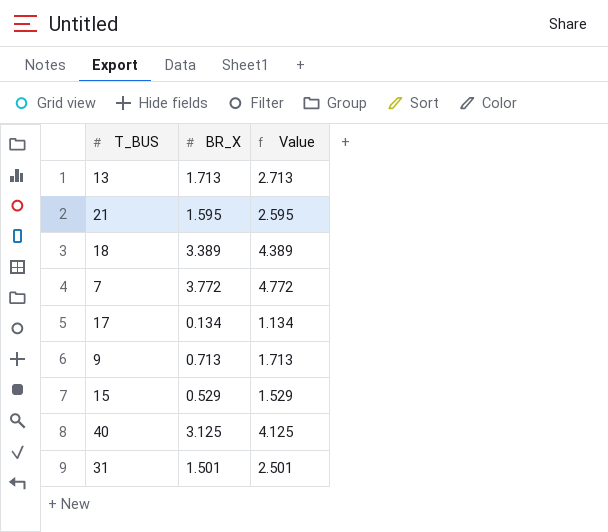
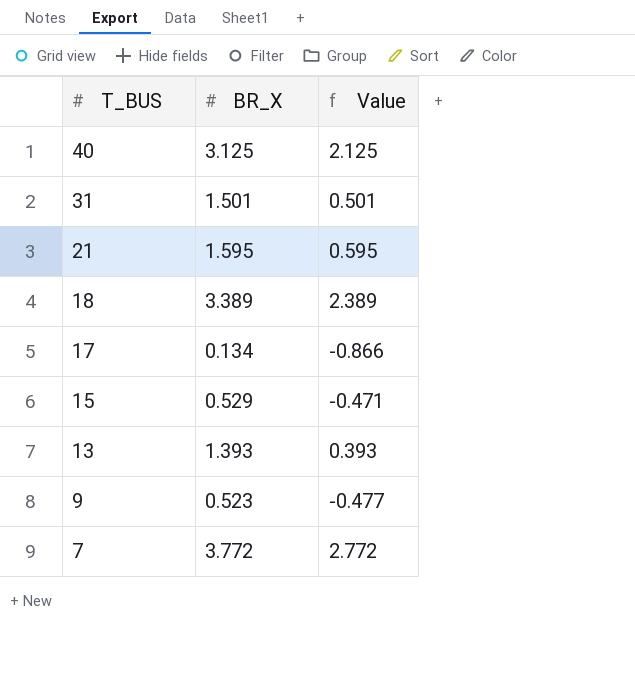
row order: none -> T_BUS descending
column Value | formula: [BR_X] + 1 -> [BR_X] - 1
13 | BR_X: 1.713 -> 1.393
9 | BR_X: 0.713 -> 0.523

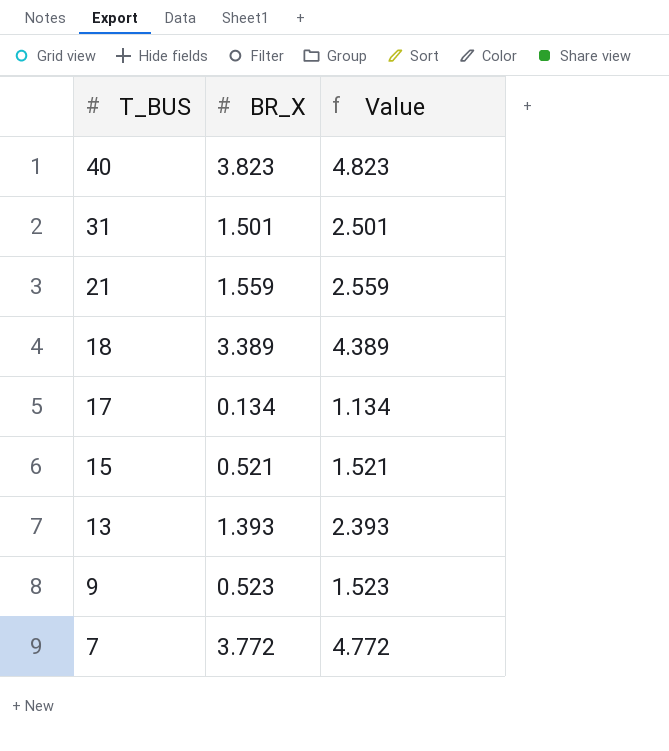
column Value | formula: [BR_X] - 1 -> [BR_X] + 1
40 | BR_X: 3.125 -> 3.823
21 | BR_X: 1.595 -> 1.559
15 | BR_X: 0.529 -> 0.521

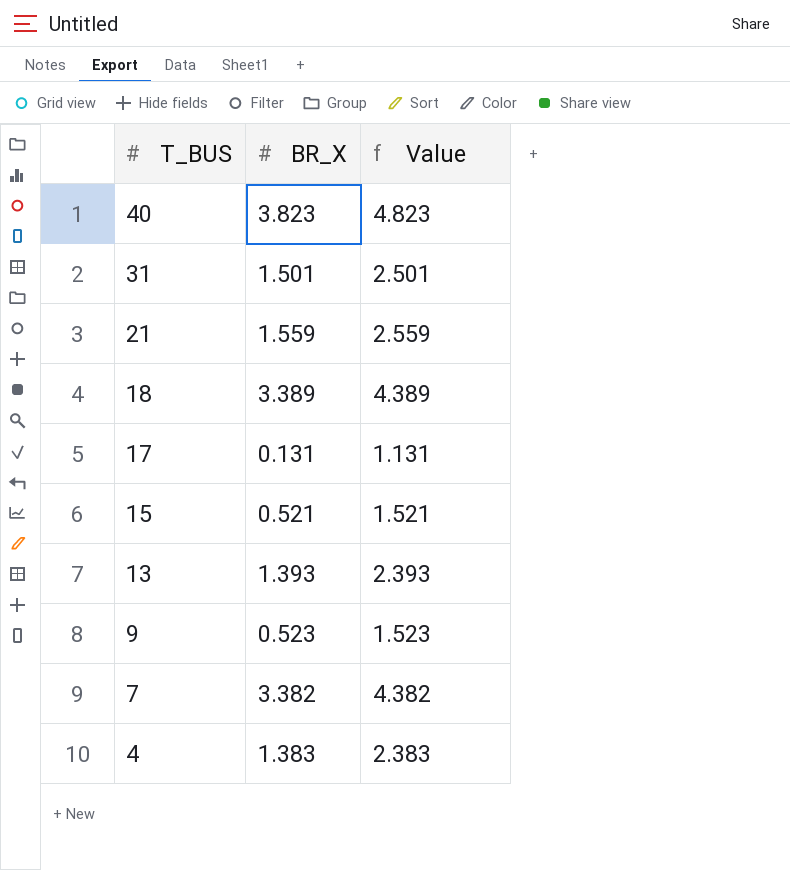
17 | BR_X: 0.134 -> 0.131
17 | Value: 1.134 -> 1.131
7 | BR_X: 3.772 -> 3.382
7 | Value: 4.772 -> 4.382
row 4: none -> 1.383 | 2.383

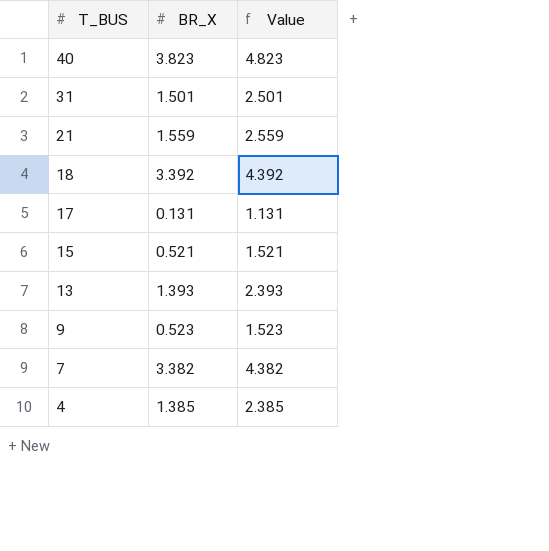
18 | BR_X: 3.389 -> 3.392
18 | Value: 4.389 -> 4.392
4 | BR_X: 1.383 -> 1.385
4 | Value: 2.383 -> 2.385

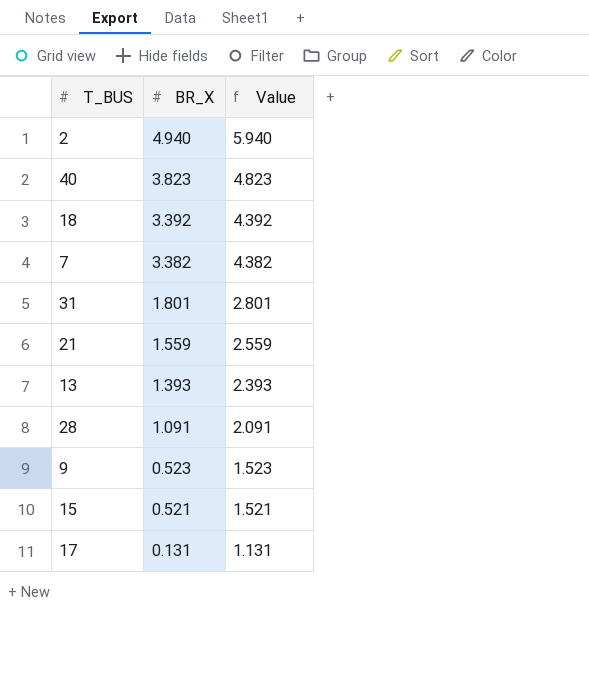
row order: T_BUS descending -> BR_X descending
row 4: 1.385 | 2.385 -> none
row 2: none -> 4.940 | 5.940
31 | BR_X: 1.501 -> 1.801
31 | Value: 2.501 -> 2.801
row 28: none -> 1.091 | 2.091

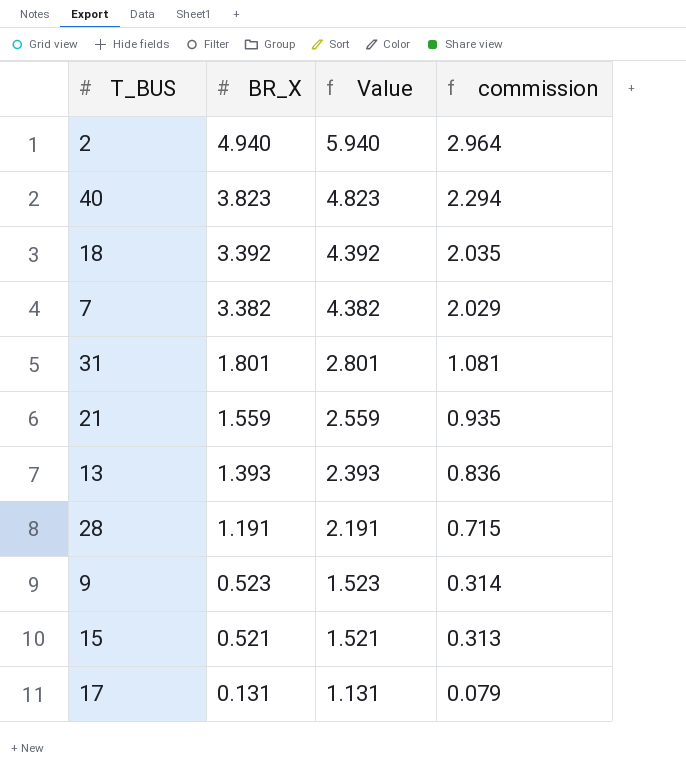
column commission | formula: none -> [BR_X] * 0.6
28 | BR_X: 1.091 -> 1.191
28 | Value: 2.091 -> 2.191

